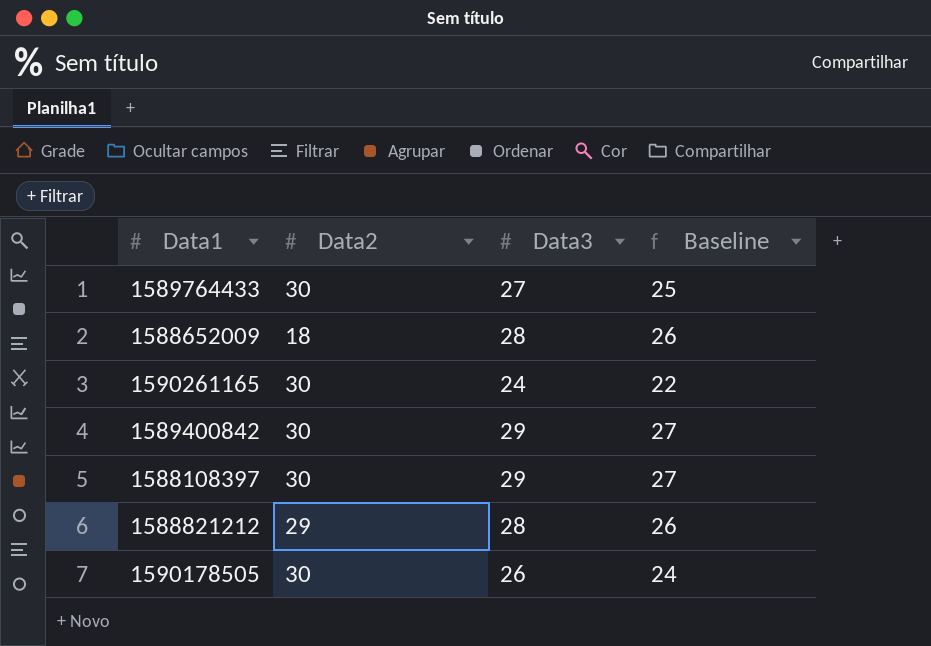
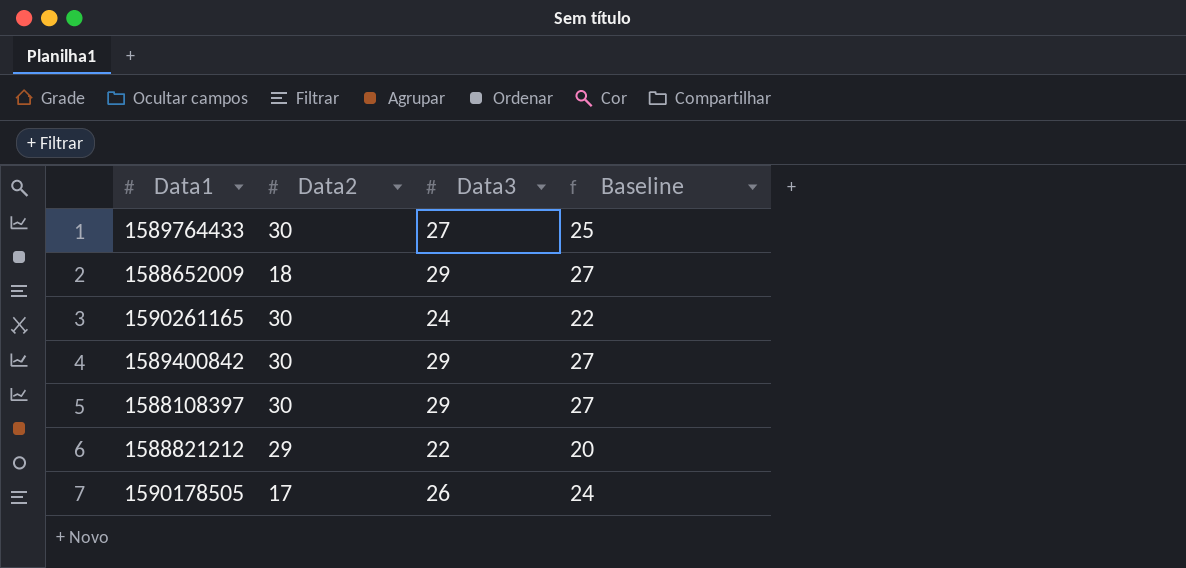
1588652009 | Data3: 28 -> 29
1588652009 | Baseline: 26 -> 27
1588821212 | Data3: 28 -> 22
1588821212 | Baseline: 26 -> 20
1590178505 | Data2: 30 -> 17

